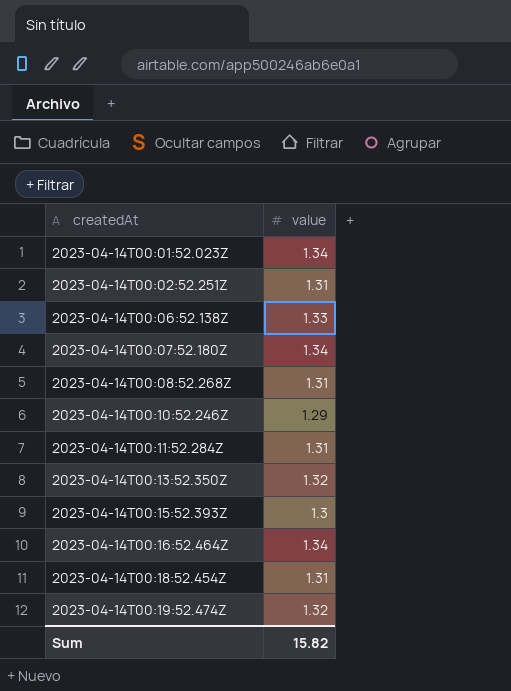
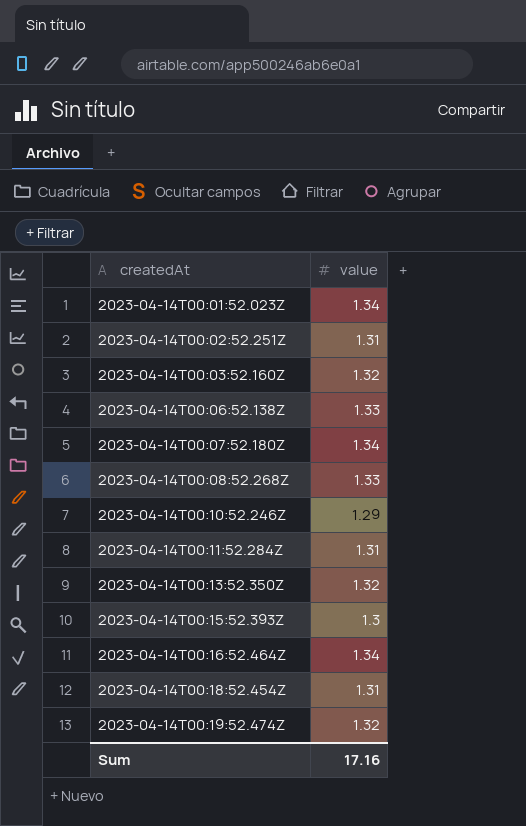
row 2023-04-14T00:03:52.160Z: none -> 1.32
2023-04-14T00:08:52.268Z | value: 1.31 -> 1.33
Sum | value: 15.82 -> 17.16

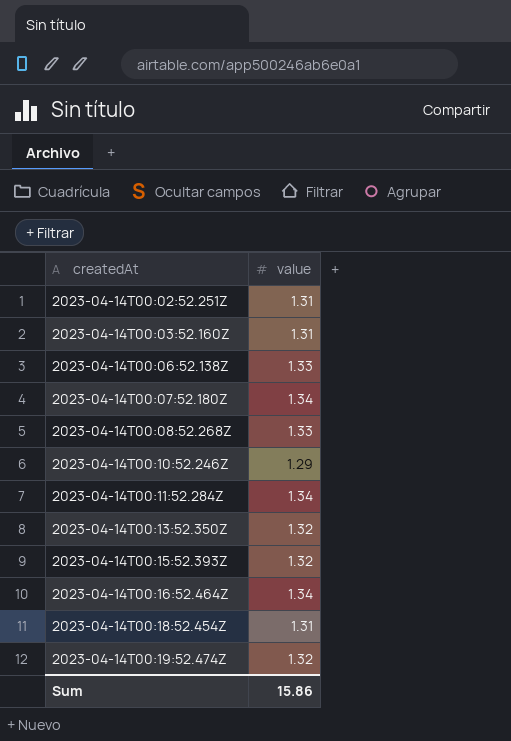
row 2023-04-14T00:01:52.023Z: 1.34 -> none
2023-04-14T00:03:52.160Z | value: 1.32 -> 1.31
2023-04-14T00:11:52.284Z | value: 1.31 -> 1.34
2023-04-14T00:15:52.393Z | value: 1.3 -> 1.32
Sum | value: 17.16 -> 15.86

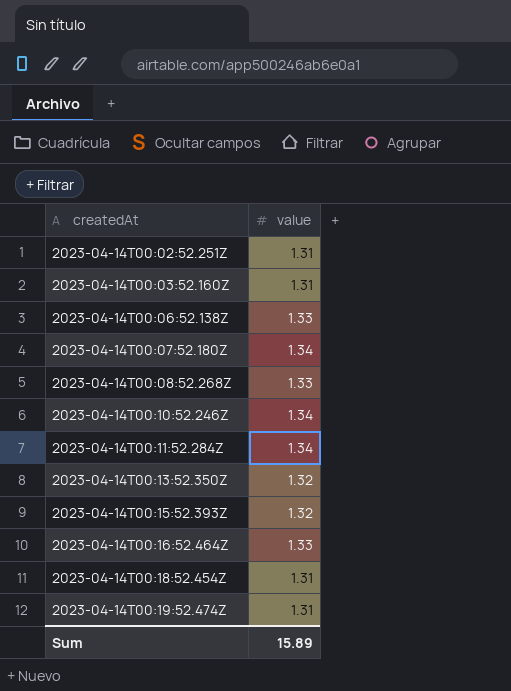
2023-04-14T00:10:52.246Z | value: 1.29 -> 1.34
2023-04-14T00:16:52.464Z | value: 1.34 -> 1.33
2023-04-14T00:19:52.474Z | value: 1.32 -> 1.31
Sum | value: 15.86 -> 15.89

